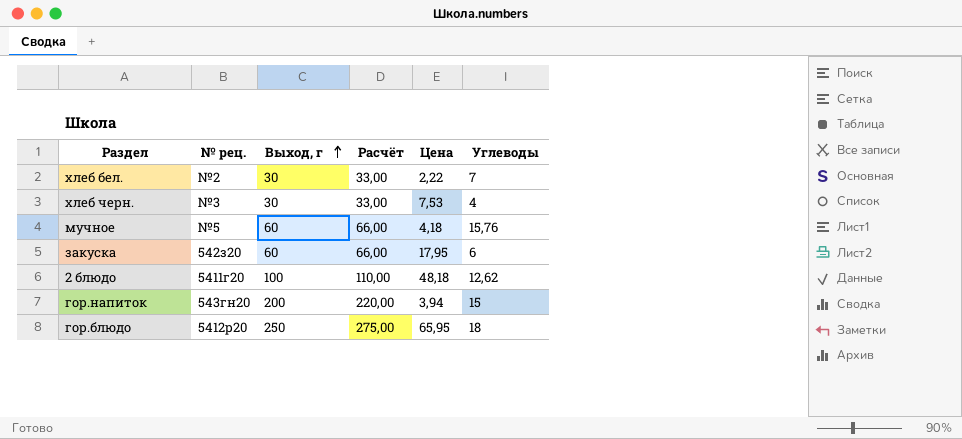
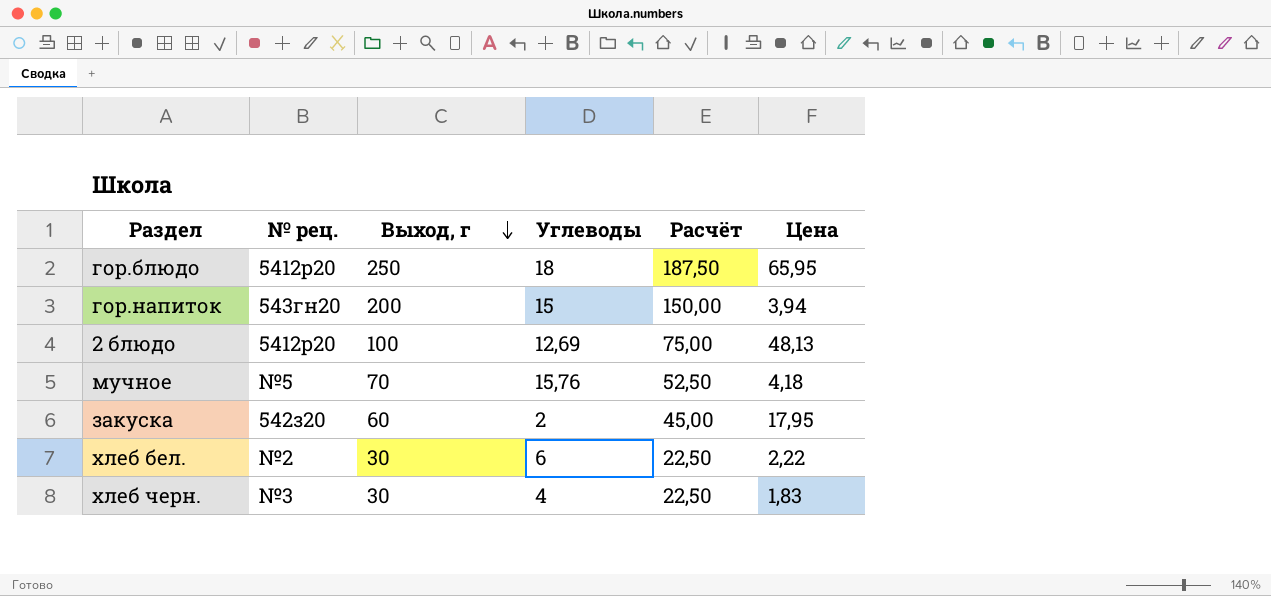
row order: Выход, г ascending -> Выход, г descending
column Углеводы | position: 6 -> 4
column Расчёт | formula: [Выход, г] * 1,1 -> [Выход, г] * 0,75
2 блюдо | № рец.: 5411г20 -> 5412р20
2 блюдо | Углеводы: 12,62 -> 12,69
2 блюдо | Цена: 48,18 -> 48,13
мучное | Выход, г: 60 -> 70
закуска | Углеводы: 6 -> 2
хлеб бел. | Углеводы: 7 -> 6
хлеб черн. | Цена: 7,53 -> 1,83

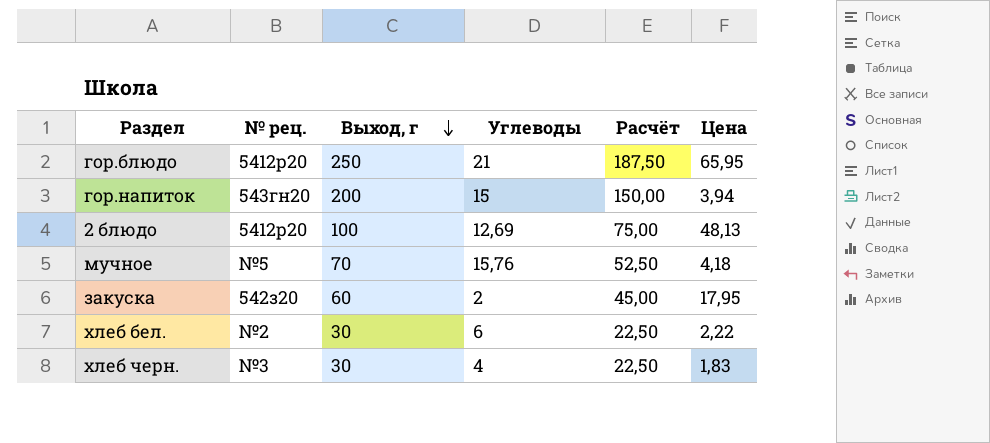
гор.блюдо | Углеводы: 18 -> 21

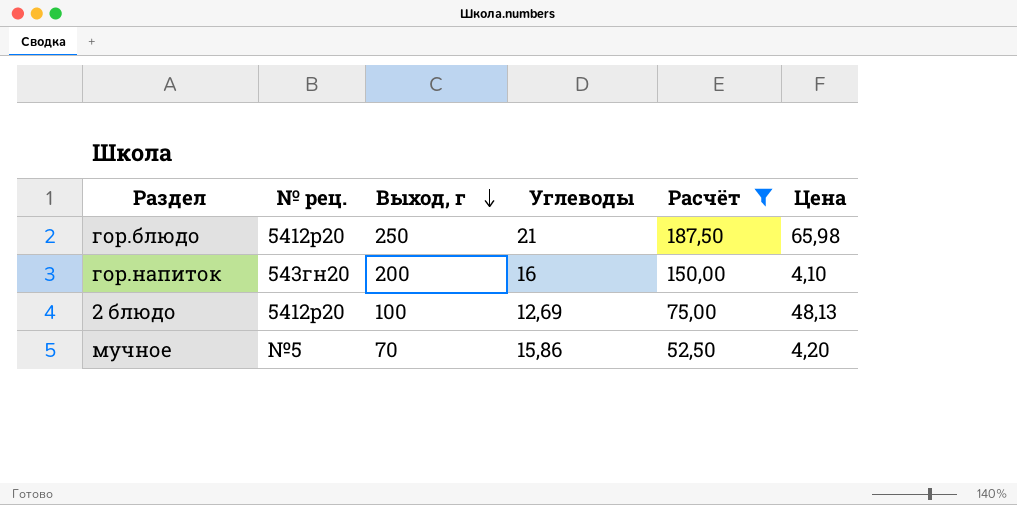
filter: none -> Расчёт >= 52,50
гор.блюдо | Цена: 65,95 -> 65,98
гор.напиток | Углеводы: 15 -> 16
гор.напиток | Цена: 3,94 -> 4,10
мучное | Углеводы: 15,76 -> 15,86
мучное | Цена: 4,18 -> 4,20

